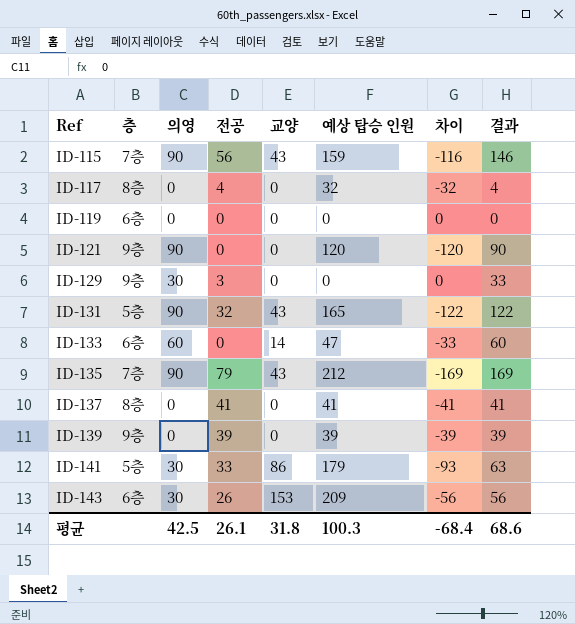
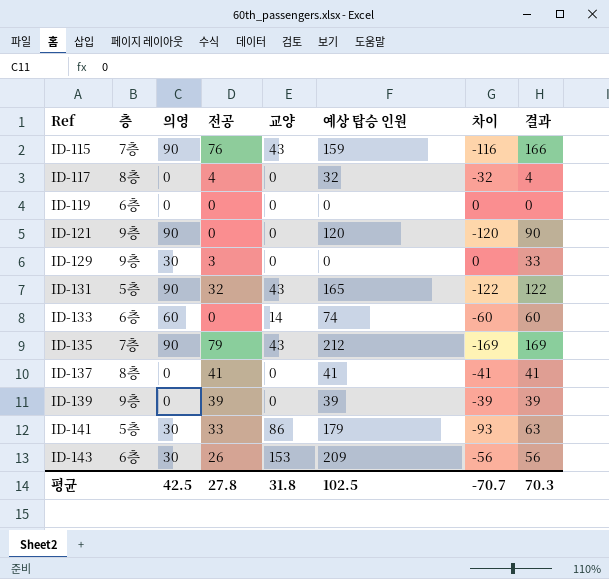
ID-115 | 전공: 56 -> 76
ID-115 | 결과: 146 -> 166
ID-133 | 예상 탑승 인원: 47 -> 74
ID-133 | 차이: -33 -> -60
평균 | 전공: 26.1 -> 27.8
평균 | 예상 탑승 인원: 100.3 -> 102.5
평균 | 차이: -68.4 -> -70.7
평균 | 결과: 68.6 -> 70.3

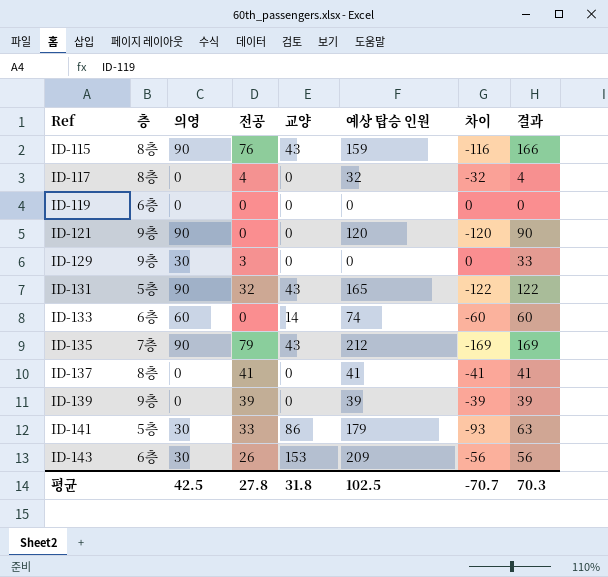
ID-115 | 층: 7층 -> 8층

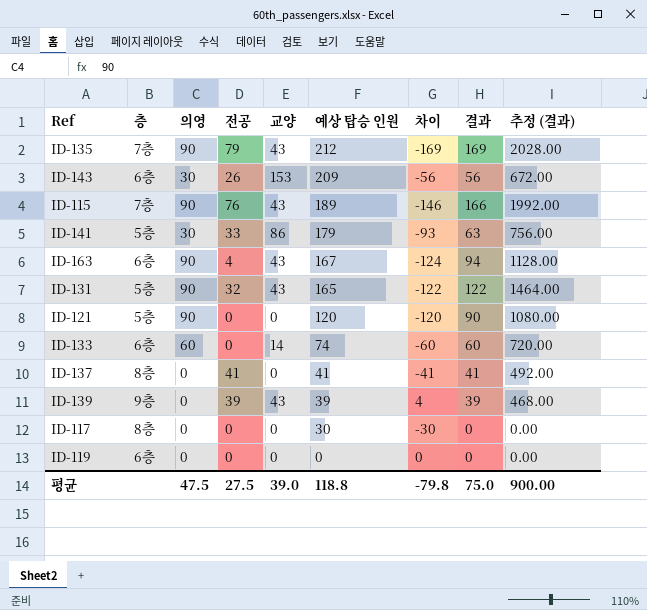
row order: Ref ascending -> 예상 탑승 인원 descending
column 추정 (결과) | formula: none -> [결과] * 12
row ID-129: 9층 | 30 | 3 | 0 | 0 | 0 | 33 -> none
ID-115 | 층: 8층 -> 7층
ID-115 | 예상 탑승 인원: 159 -> 189
ID-115 | 차이: -116 -> -146
row ID-163: none -> 6층 | 90 | 4 | 43 | 167 | -124 | 94 | 1128.00
ID-121 | 층: 9층 -> 5층
ID-139 | 교양: 0 -> 43
ID-139 | 차이: -39 -> 4
ID-117 | 전공: 4 -> 0
ID-117 | 예상 탑승 인원: 32 -> 30
ID-117 | 차이: -32 -> -30
ID-117 | 결과: 4 -> 0
평균 | 의영: 42.5 -> 47.5
평균 | 전공: 27.8 -> 27.5
평균 | 교양: 31.8 -> 39.0
평균 | 예상 탑승 인원: 102.5 -> 118.8
평균 | 차이: -70.7 -> -79.8
평균 | 결과: 70.3 -> 75.0

